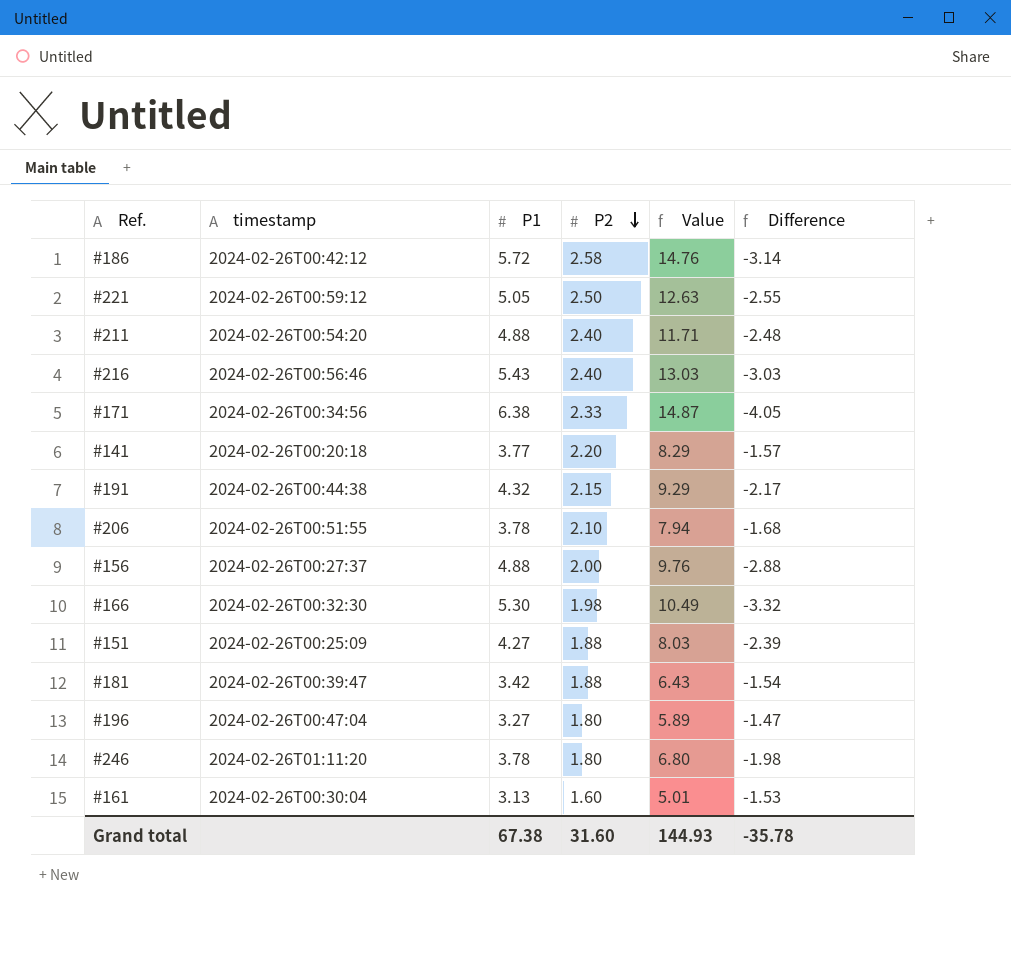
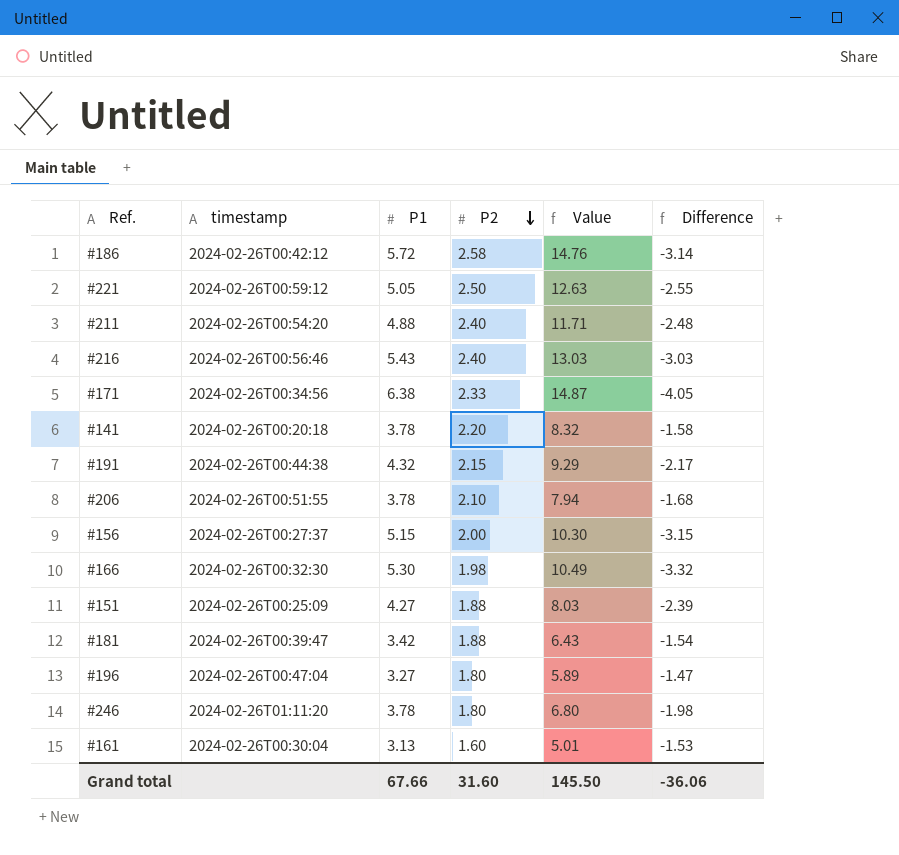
#141 | P1: 3.77 -> 3.78
#141 | Value: 8.29 -> 8.32
#141 | Difference: -1.57 -> -1.58
#156 | P1: 4.88 -> 5.15
#156 | Value: 9.76 -> 10.30
#156 | Difference: -2.88 -> -3.15
Grand total | P1: 67.38 -> 67.66
Grand total | Value: 144.93 -> 145.50
Grand total | Difference: -35.78 -> -36.06

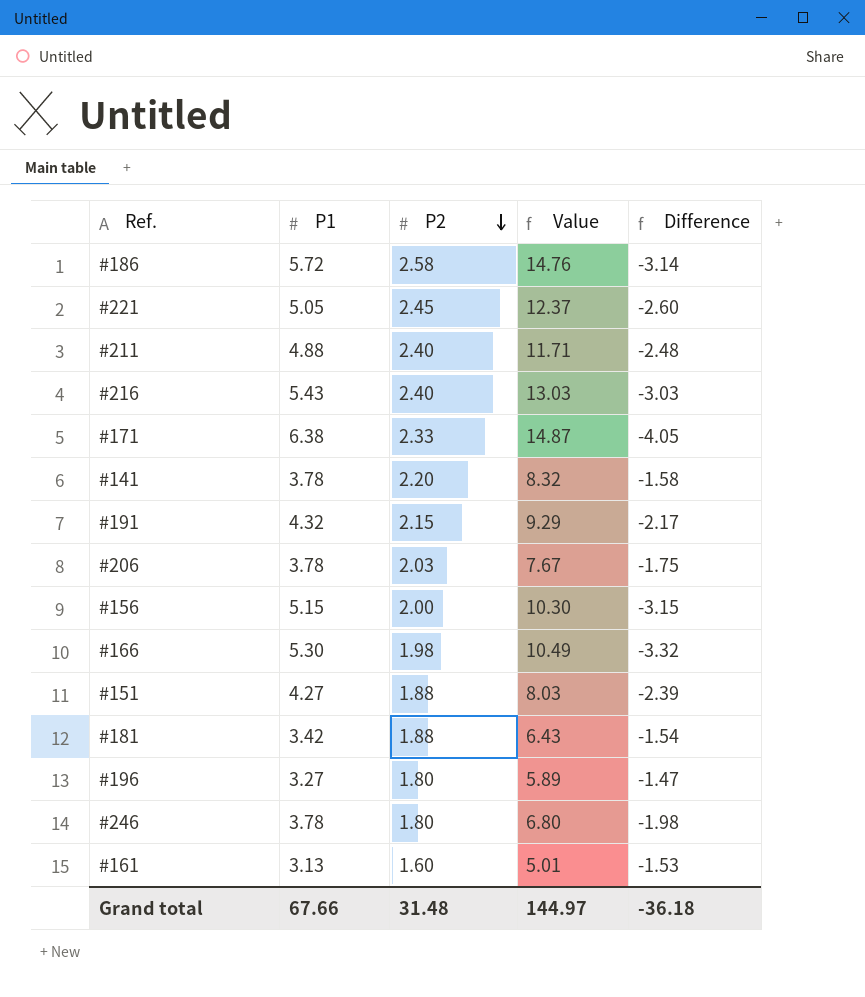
column timestamp | position: 2 -> none
#221 | P2: 2.50 -> 2.45
#221 | Value: 12.63 -> 12.37
#221 | Difference: -2.55 -> -2.60
#206 | P2: 2.10 -> 2.03
#206 | Value: 7.94 -> 7.67
#206 | Difference: -1.68 -> -1.75
Grand total | P2: 31.60 -> 31.48
Grand total | Value: 145.50 -> 144.97
Grand total | Difference: -36.06 -> -36.18

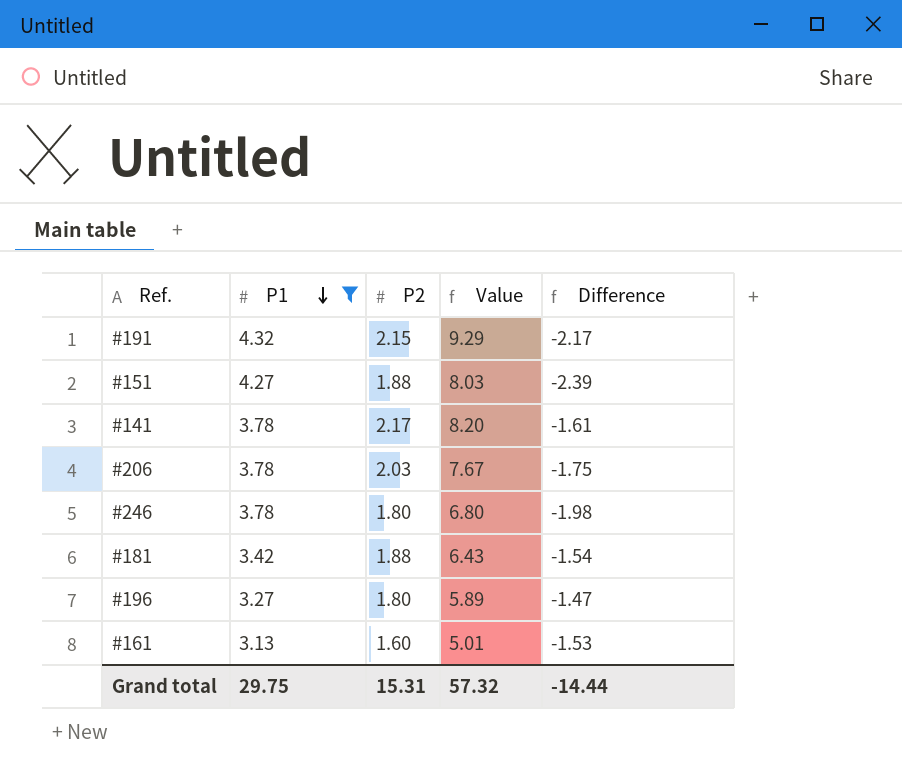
filter: none -> P1 <= 4.32
row order: P2 descending -> P1 descending
#141 | P2: 2.20 -> 2.17
#141 | Value: 8.32 -> 8.20
#141 | Difference: -1.58 -> -1.61
Grand total | P1: 67.66 -> 29.75
Grand total | P2: 31.48 -> 15.31
Grand total | Value: 144.97 -> 57.32
Grand total | Difference: -36.18 -> -14.44

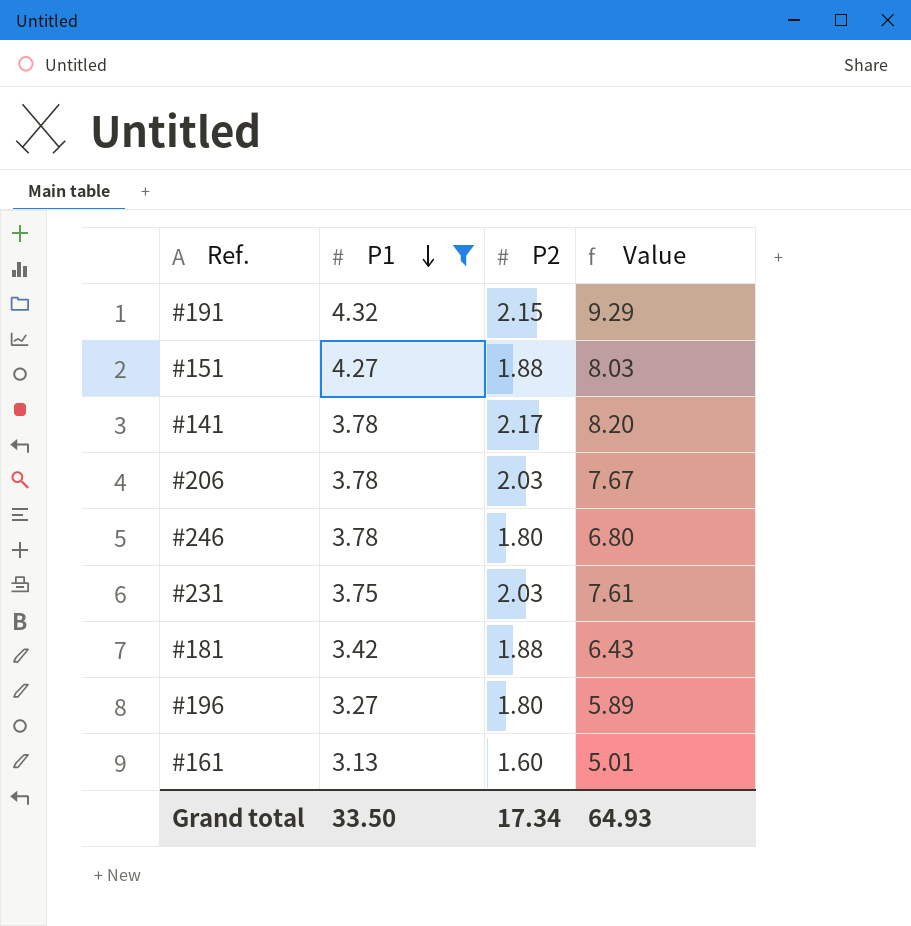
column Difference | formula: [P2] - [P1] -> none
row #231: none -> 3.75 | 2.03 | 7.61
Grand total | P1: 29.75 -> 33.50
Grand total | P2: 15.31 -> 17.34
Grand total | Value: 57.32 -> 64.93

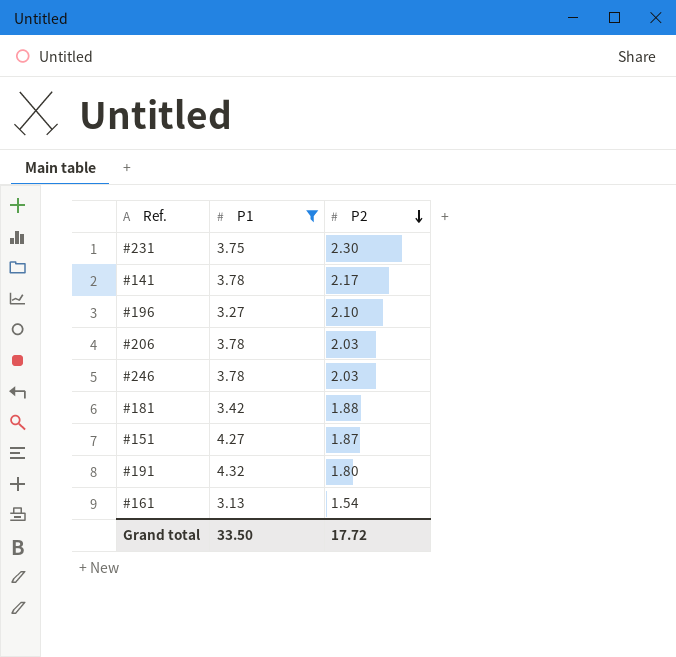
row order: P1 descending -> P2 descending
column Value | formula: [P1] * [P2] -> none
#231 | P2: 2.03 -> 2.30
#196 | P2: 1.80 -> 2.10
#246 | P2: 1.80 -> 2.03
#151 | P2: 1.88 -> 1.87
#191 | P2: 2.15 -> 1.80
#161 | P2: 1.60 -> 1.54
Grand total | P2: 17.34 -> 17.72

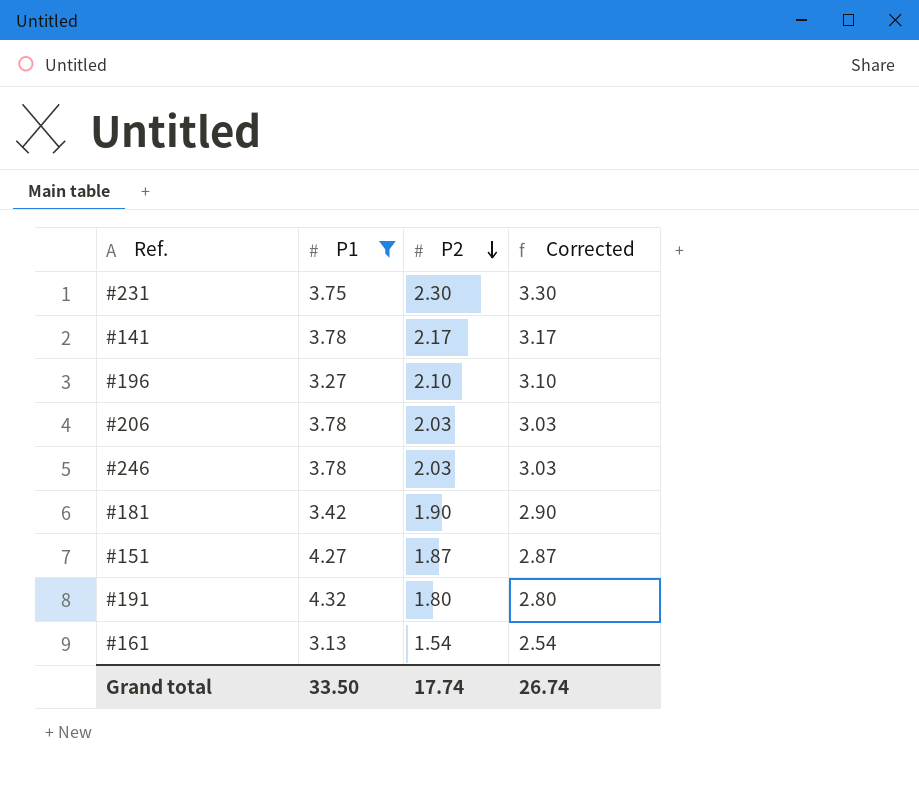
column Corrected | formula: none -> [P2] + 1
#181 | P2: 1.88 -> 1.90
Grand total | P2: 17.72 -> 17.74

